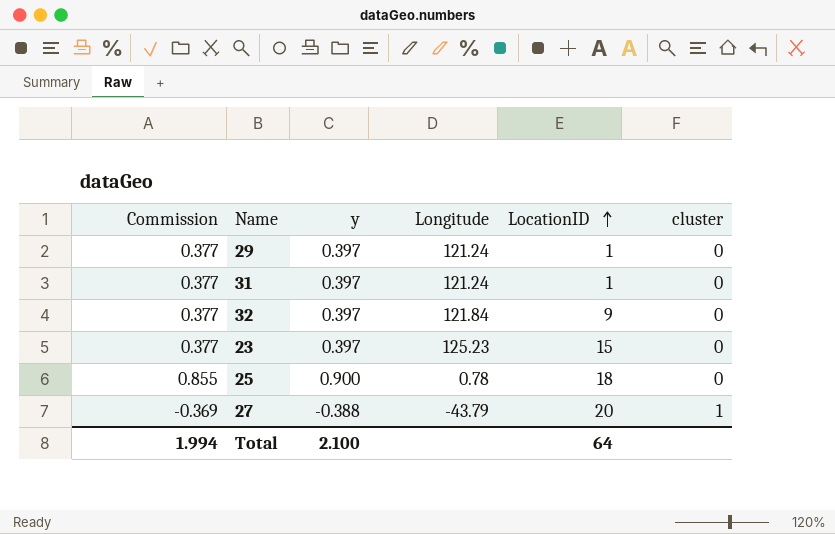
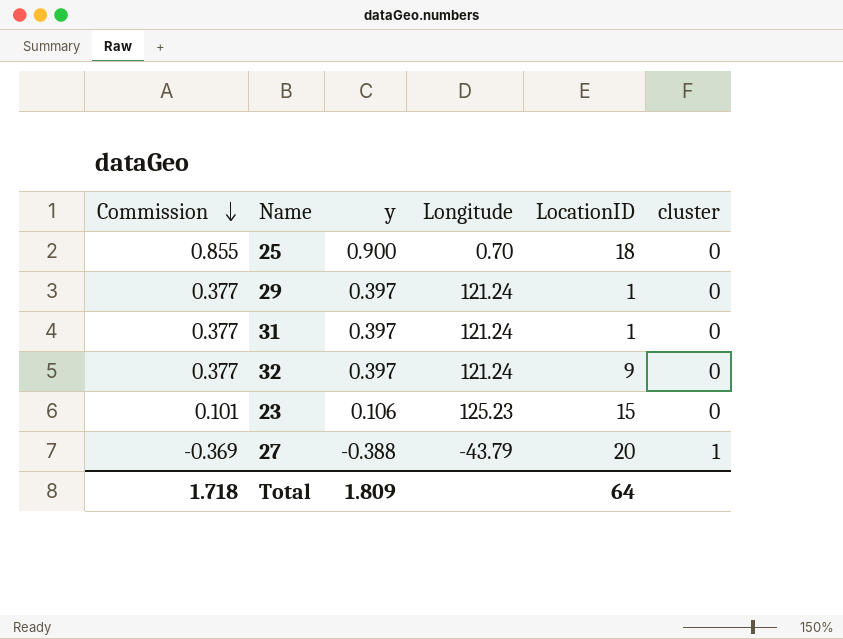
row order: LocationID ascending -> Commission descending
25 | Longitude: 0.78 -> 0.70
32 | Longitude: 121.84 -> 121.24
23 | Commission: 0.377 -> 0.101
23 | y: 0.397 -> 0.106
Total | Commission: 1.994 -> 1.718
Total | y: 2.100 -> 1.809

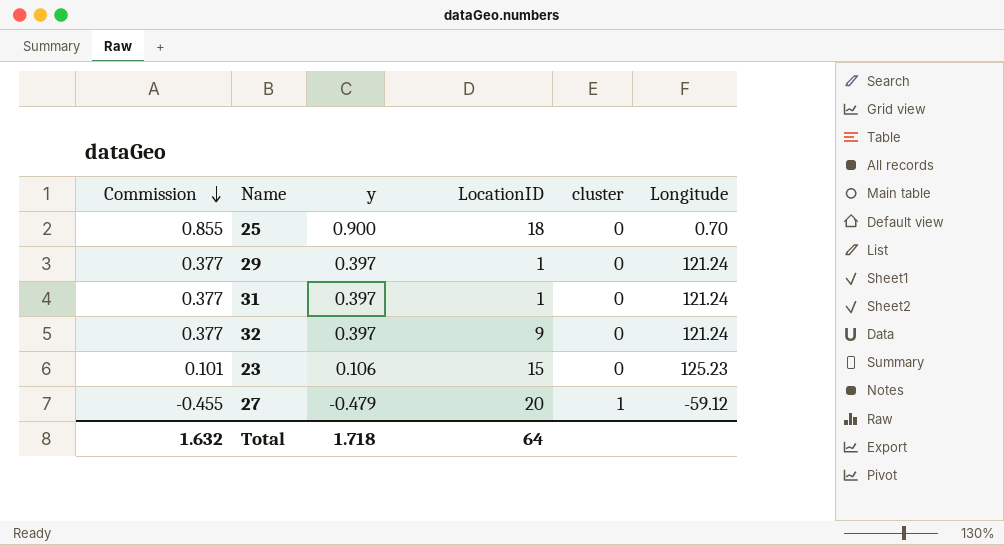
column Longitude | position: 4 -> 6
27 | Commission: -0.369 -> -0.455
27 | y: -0.388 -> -0.479
27 | Longitude: -43.79 -> -59.12
Total | Commission: 1.718 -> 1.632
Total | y: 1.809 -> 1.718

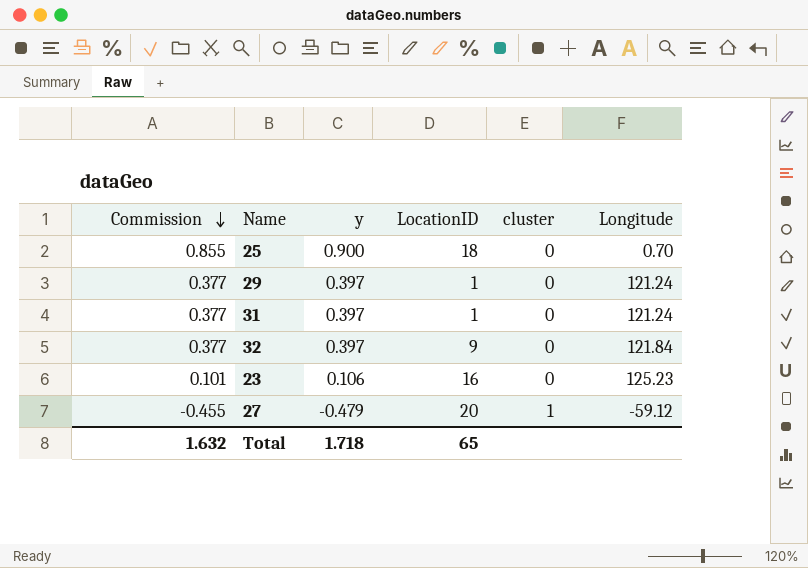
32 | Longitude: 121.24 -> 121.84
23 | LocationID: 15 -> 16
Total | LocationID: 64 -> 65

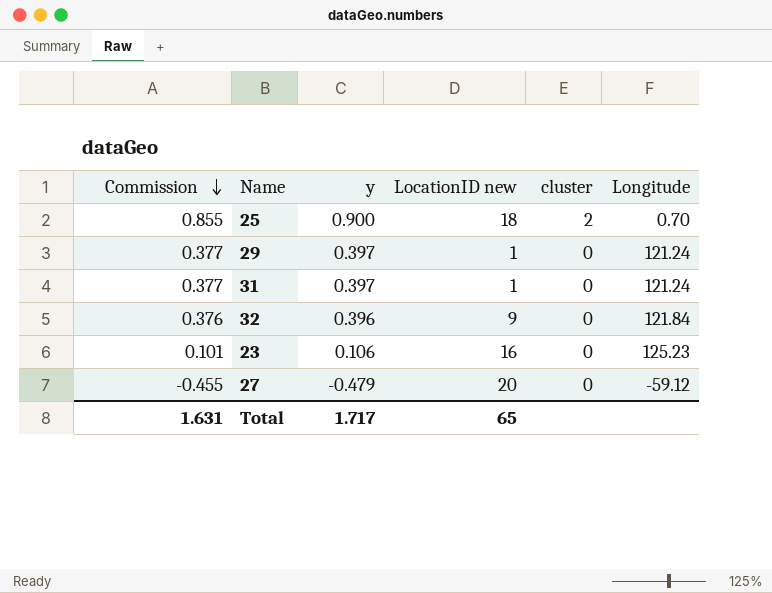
column name: LocationID -> LocationID new
25 | cluster: 0 -> 2
32 | Commission: 0.377 -> 0.376
32 | y: 0.397 -> 0.396
27 | cluster: 1 -> 0
Total | Commission: 1.632 -> 1.631
Total | y: 1.718 -> 1.717

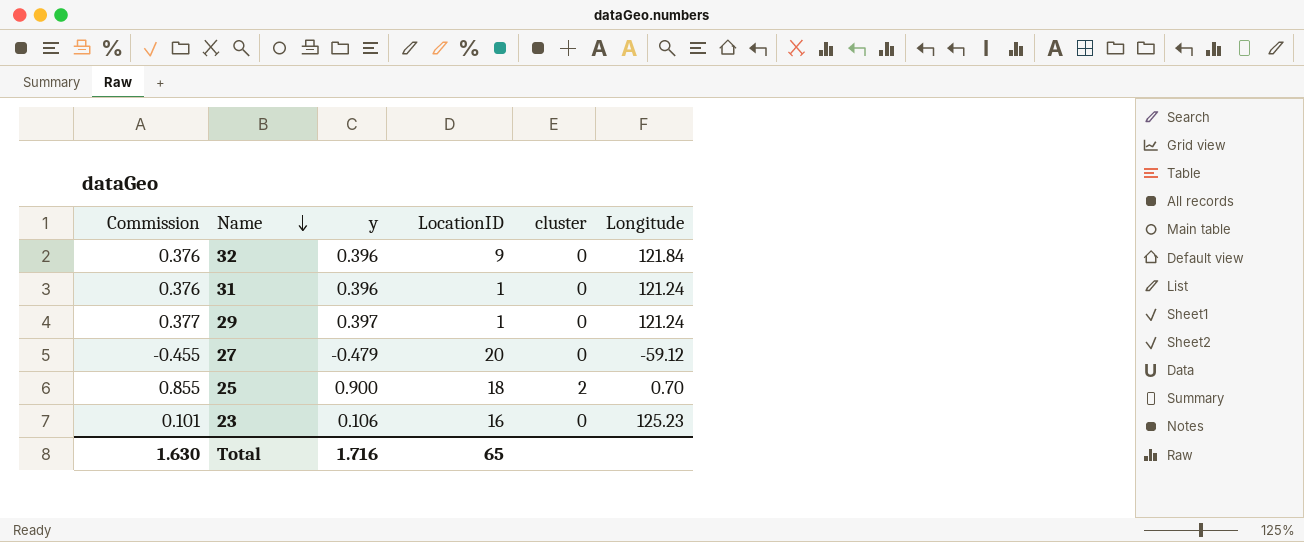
row order: Commission descending -> Name descending
column name: LocationID new -> LocationID
31 | Commission: 0.377 -> 0.376
31 | y: 0.397 -> 0.396
Total | Commission: 1.631 -> 1.630
Total | y: 1.717 -> 1.716

